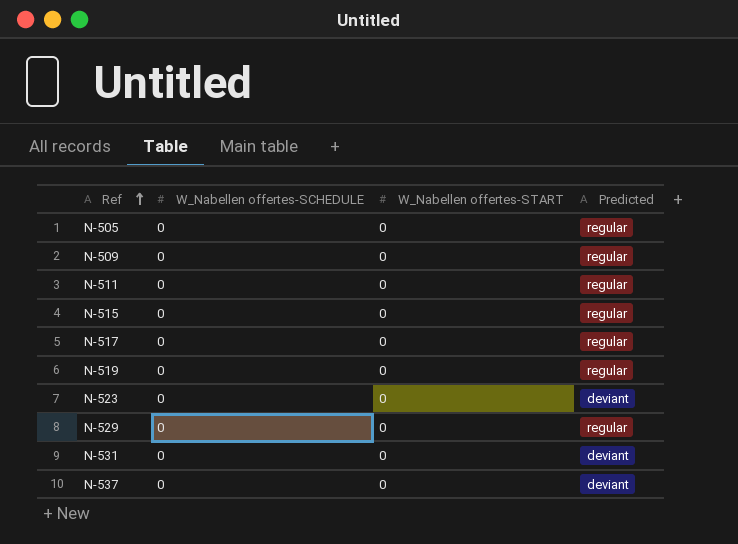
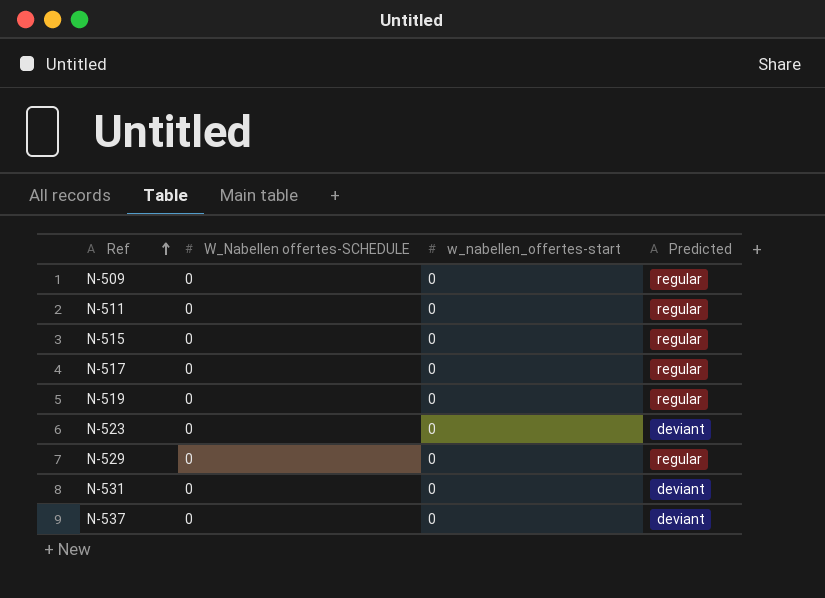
column name: W_Nabellen offertes-START -> w_nabellen_offertes-start
row N-505: 0 | 0 | regular -> none

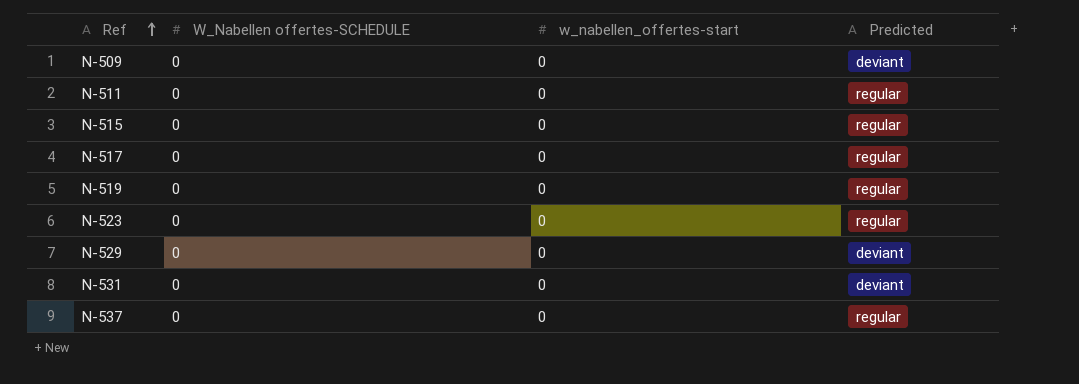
N-509 | Predicted: regular -> deviant
N-523 | Predicted: deviant -> regular
N-529 | Predicted: regular -> deviant
N-537 | Predicted: deviant -> regular

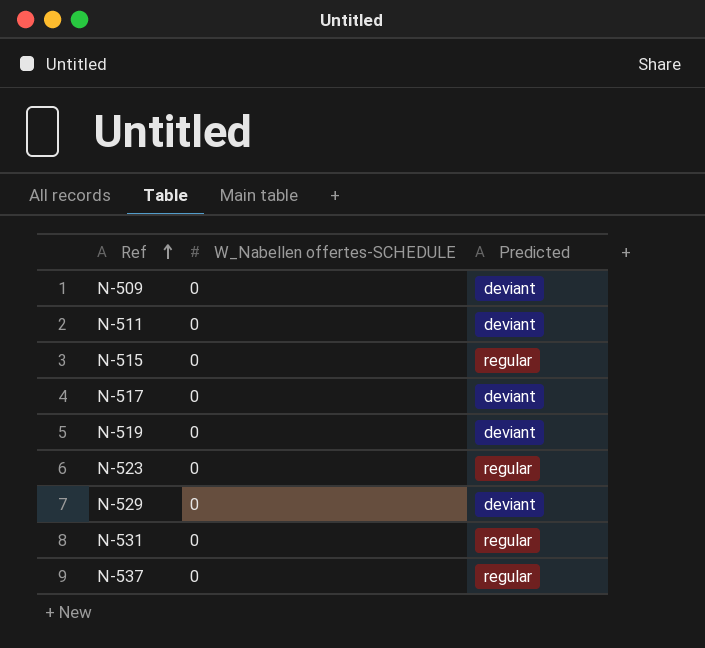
column w_nabellen_offertes-start | position: 3 -> none
N-511 | Predicted: regular -> deviant
N-517 | Predicted: regular -> deviant
N-519 | Predicted: regular -> deviant
N-531 | Predicted: deviant -> regular

